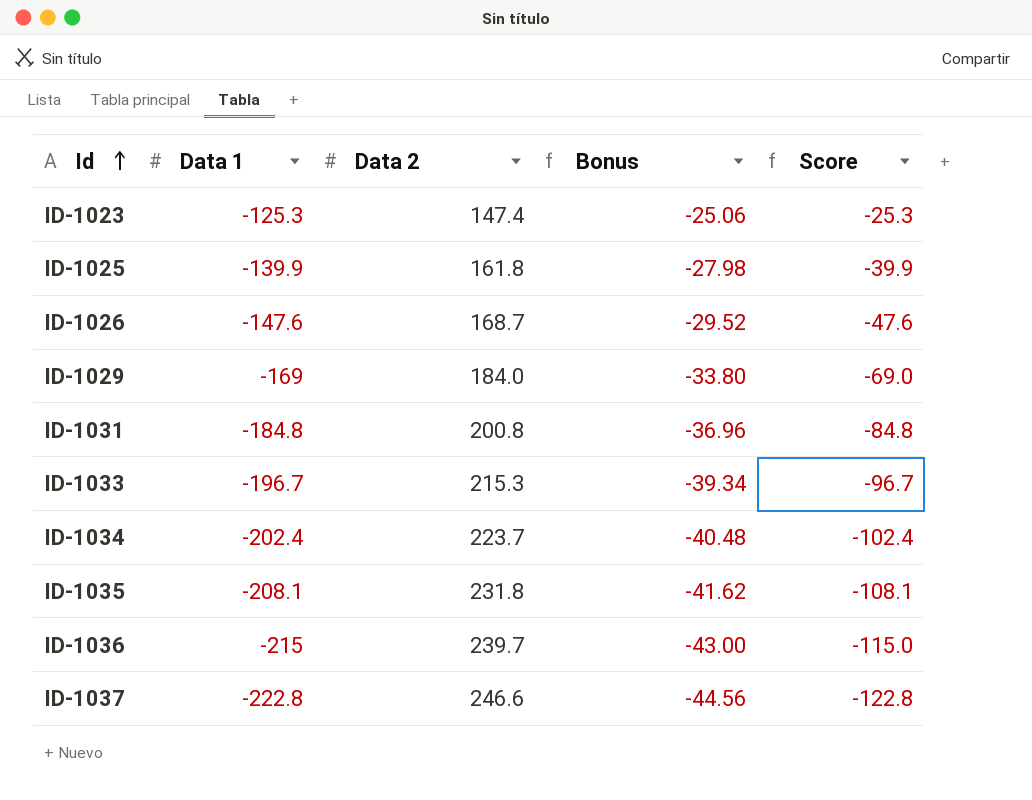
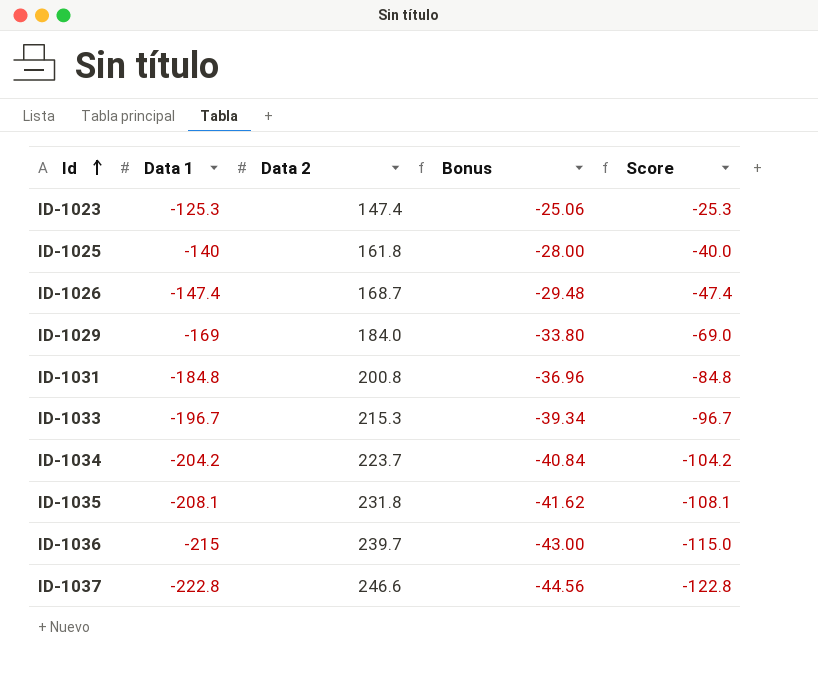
ID-1025 | Data 1: -139.9 -> -140
ID-1025 | Bonus: -27.98 -> -28.00
ID-1025 | Score: -39.9 -> -40.0
ID-1026 | Data 1: -147.6 -> -147.4
ID-1026 | Bonus: -29.52 -> -29.48
ID-1026 | Score: -47.6 -> -47.4
ID-1034 | Data 1: -202.4 -> -204.2
ID-1034 | Bonus: -40.48 -> -40.84
ID-1034 | Score: -102.4 -> -104.2

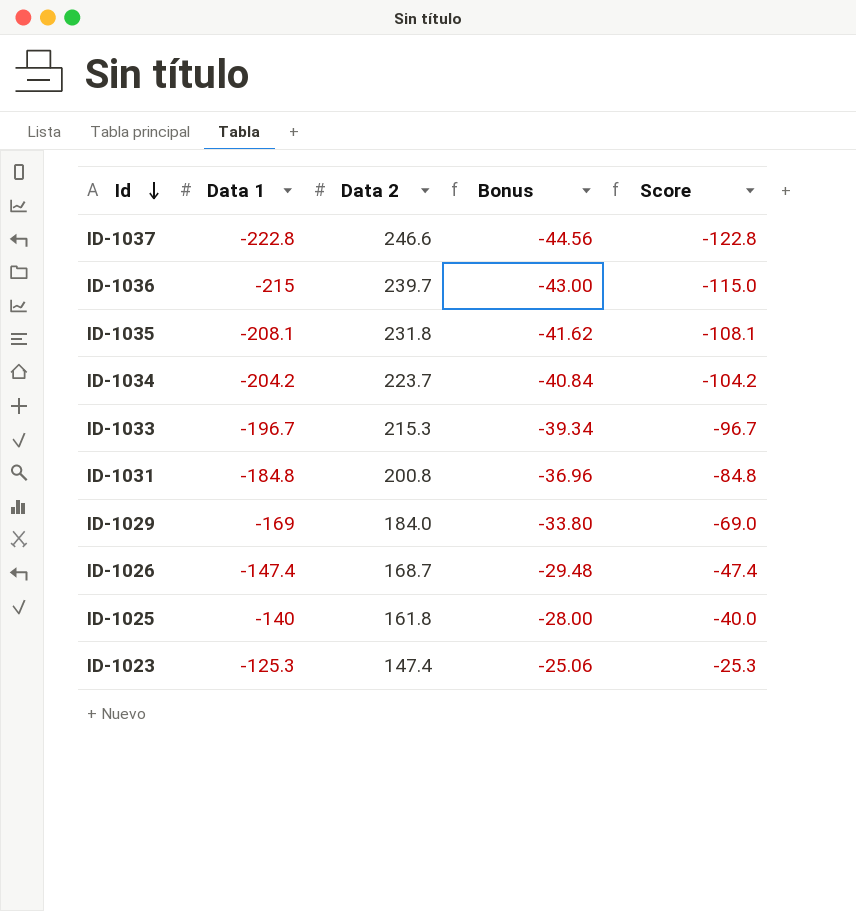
row order: Id ascending -> Id descending

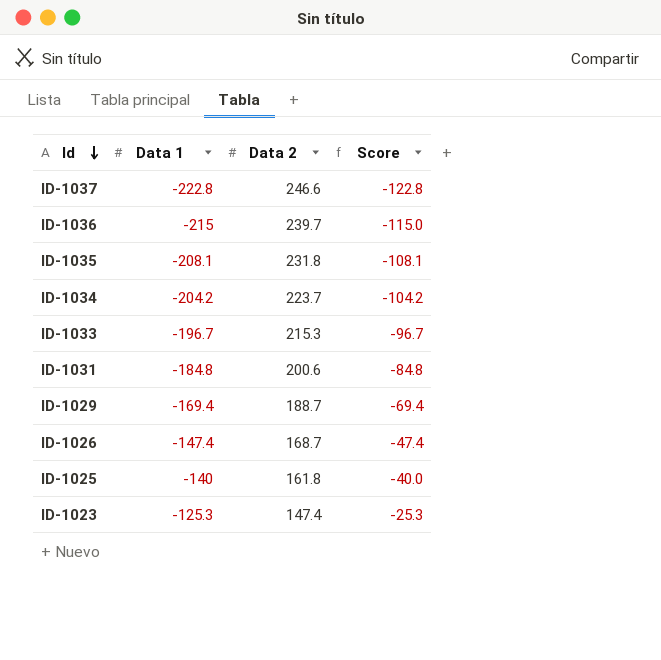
column Bonus | formula: [Data 1] * 0.2 -> none
ID-1031 | Data 2: 200.8 -> 200.6
ID-1029 | Data 1: -169 -> -169.4
ID-1029 | Data 2: 184.0 -> 188.7
ID-1029 | Score: -69.0 -> -69.4

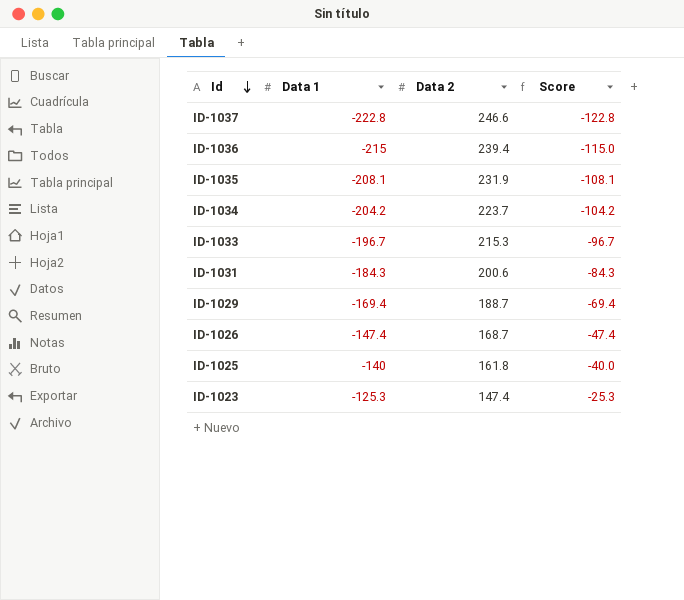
ID-1036 | Data 2: 239.7 -> 239.4
ID-1035 | Data 2: 231.8 -> 231.9
ID-1031 | Data 1: -184.8 -> -184.3
ID-1031 | Score: -84.8 -> -84.3

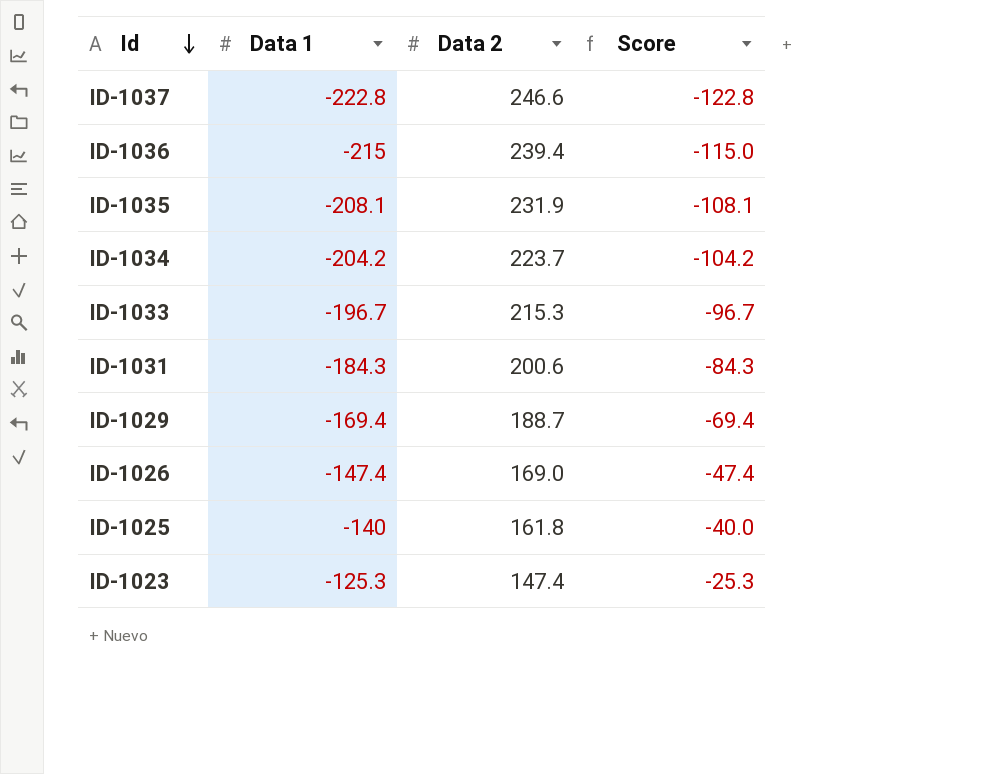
ID-1026 | Data 2: 168.7 -> 169.0

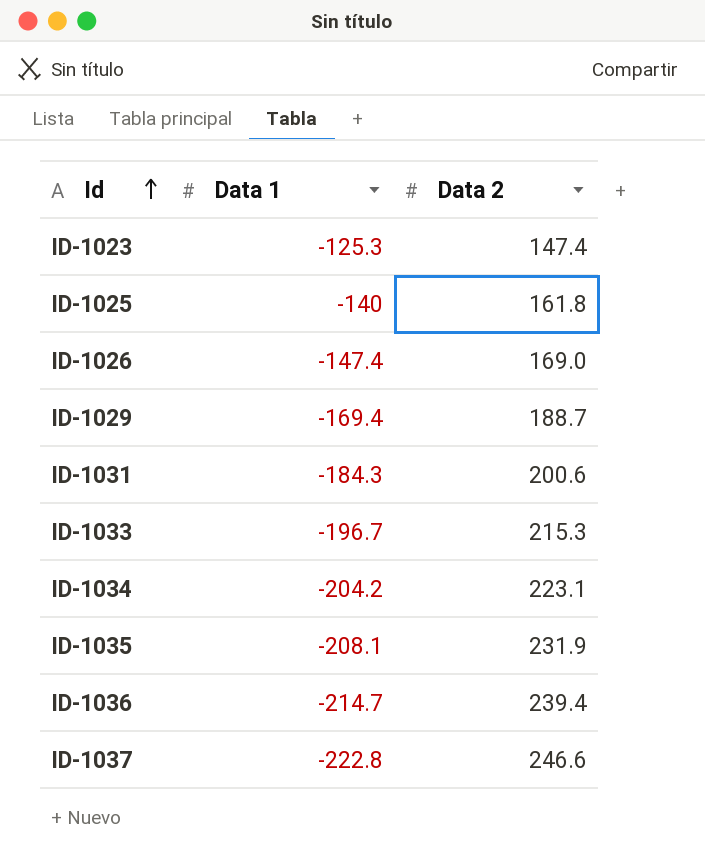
row order: Id descending -> Id ascending
column Score | formula: [Data 1] + 100 -> none
ID-1034 | Data 2: 223.7 -> 223.1
ID-1036 | Data 1: -215 -> -214.7

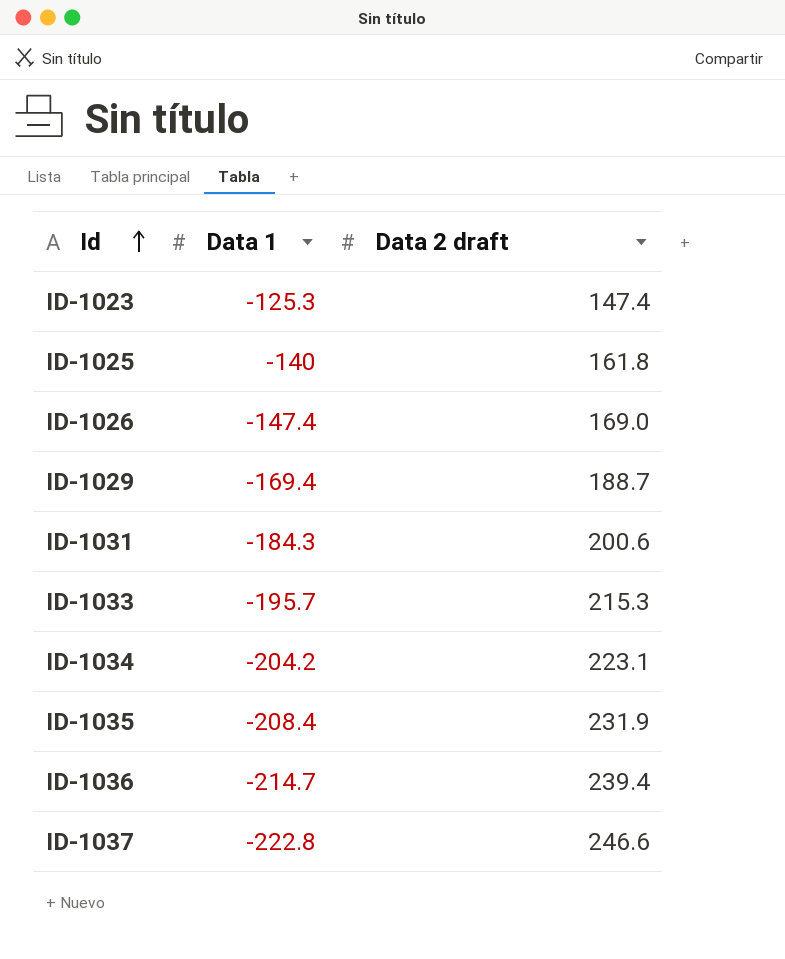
column name: Data 2 -> Data 2 draft
ID-1033 | Data 1: -196.7 -> -195.7
ID-1035 | Data 1: -208.1 -> -208.4

